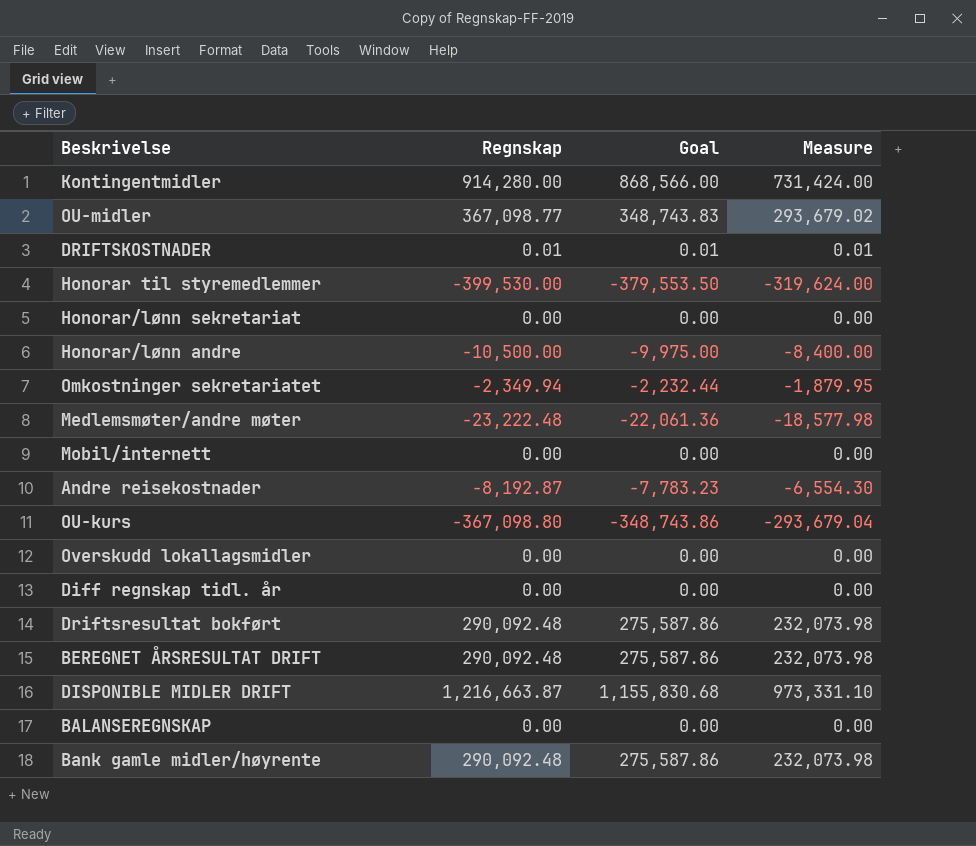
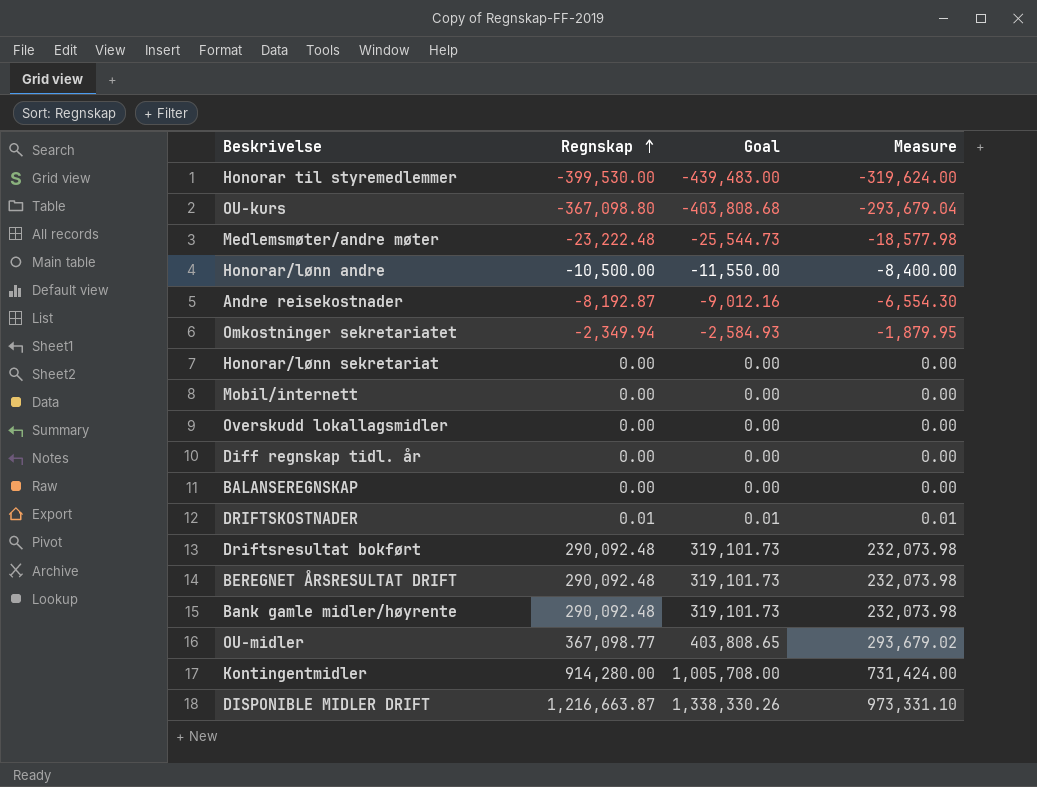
row order: none -> Regnskap ascending
column Goal | formula: [Regnskap] * 0.95 -> [Regnskap] * 1.1

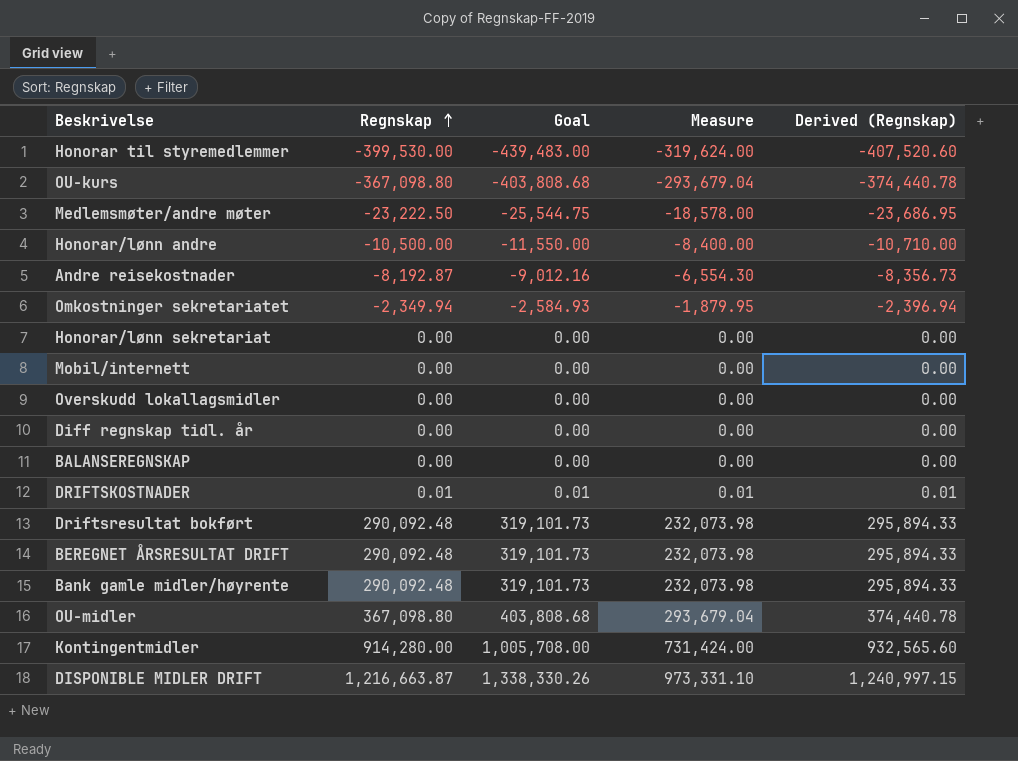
column Derived (Regnskap) | formula: none -> [Regnskap] * 1.02
Medlemsmøter/andre møter | Regnskap: -23,222.48 -> -23,222.50
Medlemsmøter/andre møter | Goal: -25,544.73 -> -25,544.75
Medlemsmøter/andre møter | Measure: -18,577.98 -> -18,578.00
OU-midler | Regnskap: 367,098.77 -> 367,098.80
OU-midler | Goal: 403,808.65 -> 403,808.68
OU-midler | Measure: 293,679.02 -> 293,679.04

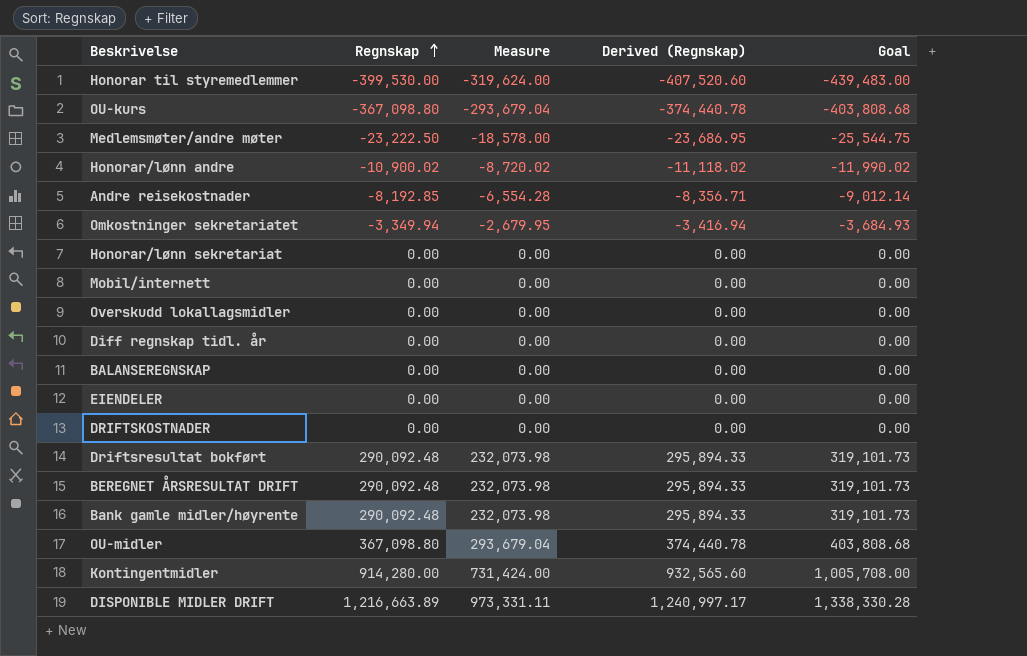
column Goal | position: 3 -> 5
Honorar/lønn andre | Regnskap: -10,500.00 -> -10,900.02
Honorar/lønn andre | Measure: -8,400.00 -> -8,720.02
Honorar/lønn andre | Derived (Regnskap): -10,710.00 -> -11,118.02
Honorar/lønn andre | Goal: -11,550.00 -> -11,990.02
Andre reisekostnader | Regnskap: -8,192.87 -> -8,192.85
Andre reisekostnader | Measure: -6,554.30 -> -6,554.28
Andre reisekostnader | Derived (Regnskap): -8,356.73 -> -8,356.71
Andre reisekostnader | Goal: -9,012.16 -> -9,012.14
Omkostninger sekretariatet | Regnskap: -2,349.94 -> -3,349.94
Omkostninger sekretariatet | Measure: -1,879.95 -> -2,679.95
Omkostninger sekretariatet | Derived (Regnskap): -2,396.94 -> -3,416.94
Omkostninger sekretariatet | Goal: -2,584.93 -> -3,684.93
row EIENDELER: none -> 0.00 | 0.00 | 0.00 | 0.00
DRIFTSKOSTNADER | Regnskap: 0.01 -> 0.00
DRIFTSKOSTNADER | Measure: 0.01 -> 0.00
DRIFTSKOSTNADER | Derived (Regnskap): 0.01 -> 0.00
DRIFTSKOSTNADER | Goal: 0.01 -> 0.00
DISPONIBLE MIDLER DRIFT | Regnskap: 1,216,663.87 -> 1,216,663.89
DISPONIBLE MIDLER DRIFT | Measure: 973,331.10 -> 973,331.11
DISPONIBLE MIDLER DRIFT | Derived (Regnskap): 1,240,997.15 -> 1,240,997.17
DISPONIBLE MIDLER DRIFT | Goal: 1,338,330.26 -> 1,338,330.28

